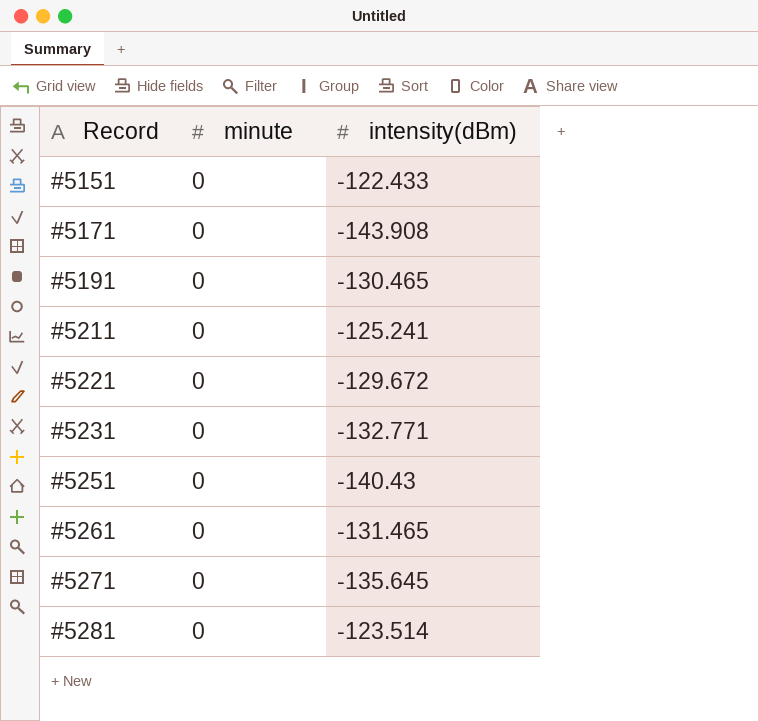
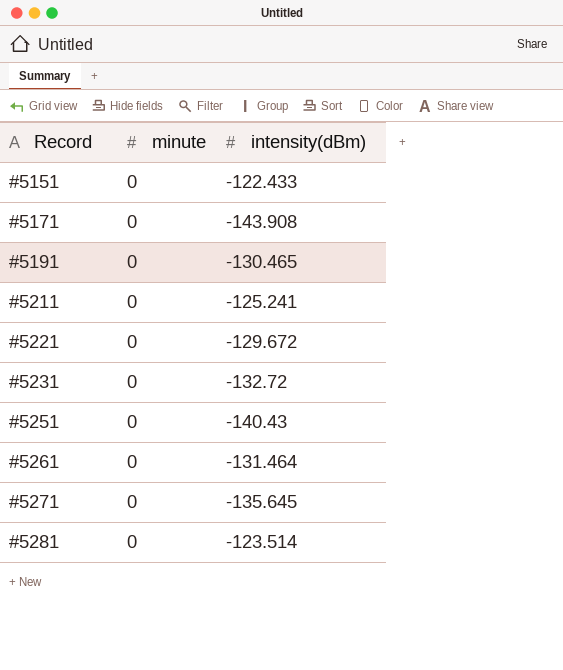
#5231 | intensity(dBm): -132.771 -> -132.72
#5261 | intensity(dBm): -131.465 -> -131.464

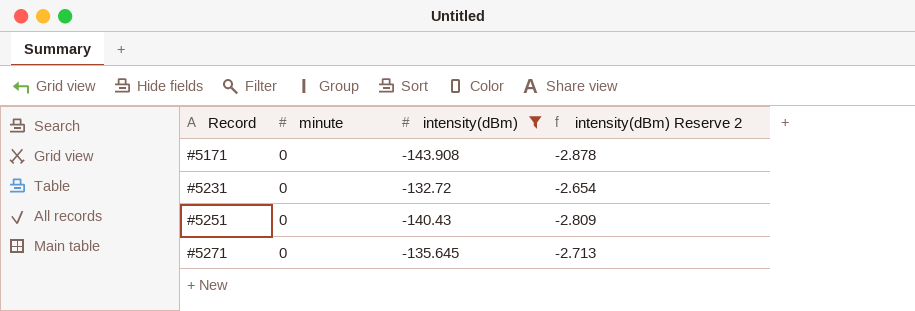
filter: none -> intensity(dBm) <= -132.72
column intensity(dBm) Reserve 2 | formula: none -> [intensity(dBm)] * 0.02

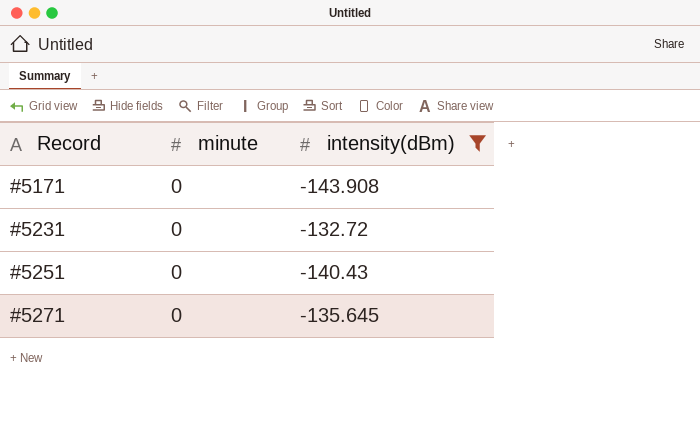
column intensity(dBm) Reserve 2 | formula: [intensity(dBm)] * 0.02 -> none

